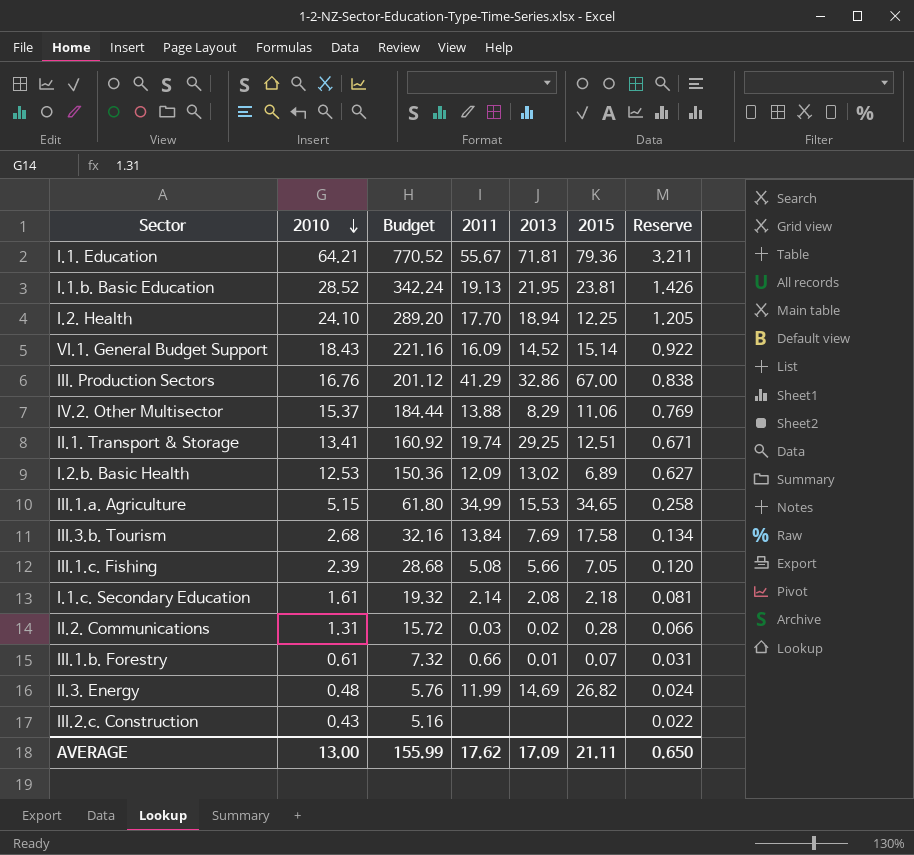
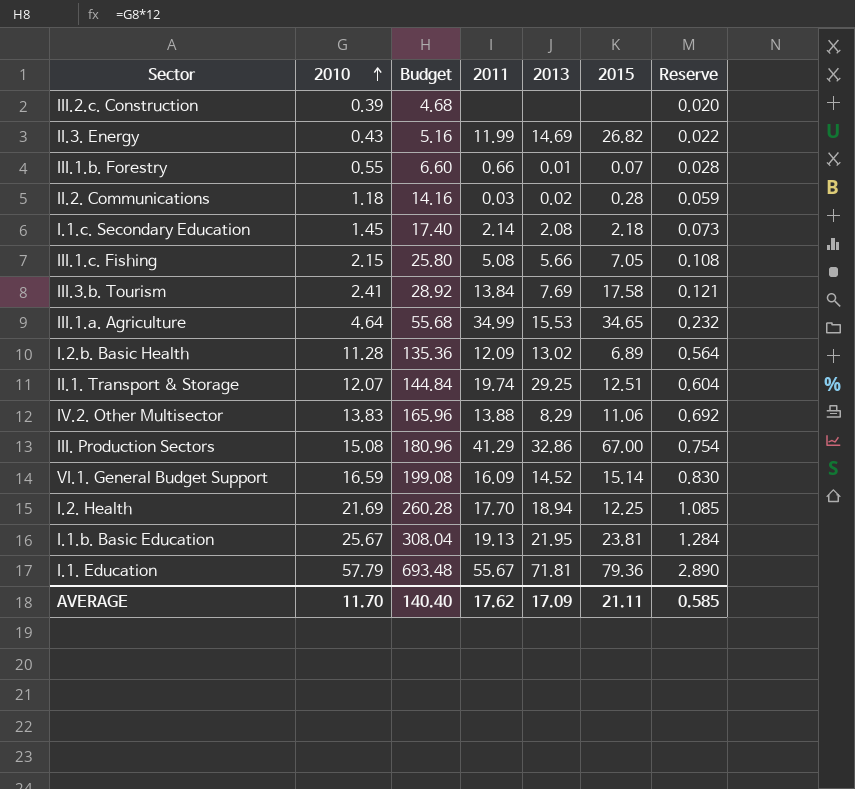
row order: 2010 descending -> 2010 ascending
III.2.c. Construction | 2010: 0.43 -> 0.39
III.2.c. Construction | Budget: 5.16 -> 4.68
III.2.c. Construction | Reserve: 0.022 -> 0.020
II.3. Energy | 2010: 0.48 -> 0.43
II.3. Energy | Budget: 5.76 -> 5.16
II.3. Energy | Reserve: 0.024 -> 0.022
III.1.b. Forestry | 2010: 0.61 -> 0.55
III.1.b. Forestry | Budget: 7.32 -> 6.60
III.1.b. Forestry | Reserve: 0.031 -> 0.028
II.2. Communications | 2010: 1.31 -> 1.18
II.2. Communications | Budget: 15.72 -> 14.16
II.2. Communications | Reserve: 0.066 -> 0.059
I.1.c. Secondary Education | 2010: 1.61 -> 1.45
I.1.c. Secondary Education | Budget: 19.32 -> 17.40
I.1.c. Secondary Education | Reserve: 0.081 -> 0.073
III.1.c. Fishing | 2010: 2.39 -> 2.15
III.1.c. Fishing | Budget: 28.68 -> 25.80
III.1.c. Fishing | Reserve: 0.120 -> 0.108
III.3.b. Tourism | 2010: 2.68 -> 2.41
III.3.b. Tourism | Budget: 32.16 -> 28.92
III.3.b. Tourism | Reserve: 0.134 -> 0.121
III.1.a. Agriculture | 2010: 5.15 -> 4.64
III.1.a. Agriculture | Budget: 61.80 -> 55.68
III.1.a. Agriculture | Reserve: 0.258 -> 0.232
I.2.b. Basic Health | 2010: 12.53 -> 11.28
I.2.b. Basic Health | Budget: 150.36 -> 135.36
I.2.b. Basic Health | Reserve: 0.627 -> 0.564
II.1. Transport & Storage | 2010: 13.41 -> 12.07
II.1. Transport & Storage | Budget: 160.92 -> 144.84
II.1. Transport & Storage | Reserve: 0.671 -> 0.604
IV.2. Other Multisector | 2010: 15.37 -> 13.83
IV.2. Other Multisector | Budget: 184.44 -> 165.96
IV.2. Other Multisector | Reserve: 0.769 -> 0.692
III. Production Sectors | 2010: 16.76 -> 15.08
III. Production Sectors | Budget: 201.12 -> 180.96
III. Production Sectors | Reserve: 0.838 -> 0.754
VI.1. General Budget Support | 2010: 18.43 -> 16.59
VI.1. General Budget Support | Budget: 221.16 -> 199.08
VI.1. General Budget Support | Reserve: 0.922 -> 0.830
I.2. Health | 2010: 24.10 -> 21.69
I.2. Health | Budget: 289.20 -> 260.28
I.2. Health | Reserve: 1.205 -> 1.085
I.1.b. Basic Education | 2010: 28.52 -> 25.67
I.1.b. Basic Education | Budget: 342.24 -> 308.04
I.1.b. Basic Education | Reserve: 1.426 -> 1.284
I.1. Education | 2010: 64.21 -> 57.79
I.1. Education | Budget: 770.52 -> 693.48
I.1. Education | Reserve: 3.211 -> 2.890
AVERAGE | 2010: 13.00 -> 11.70
AVERAGE | Budget: 155.99 -> 140.40
AVERAGE | Reserve: 0.650 -> 0.585

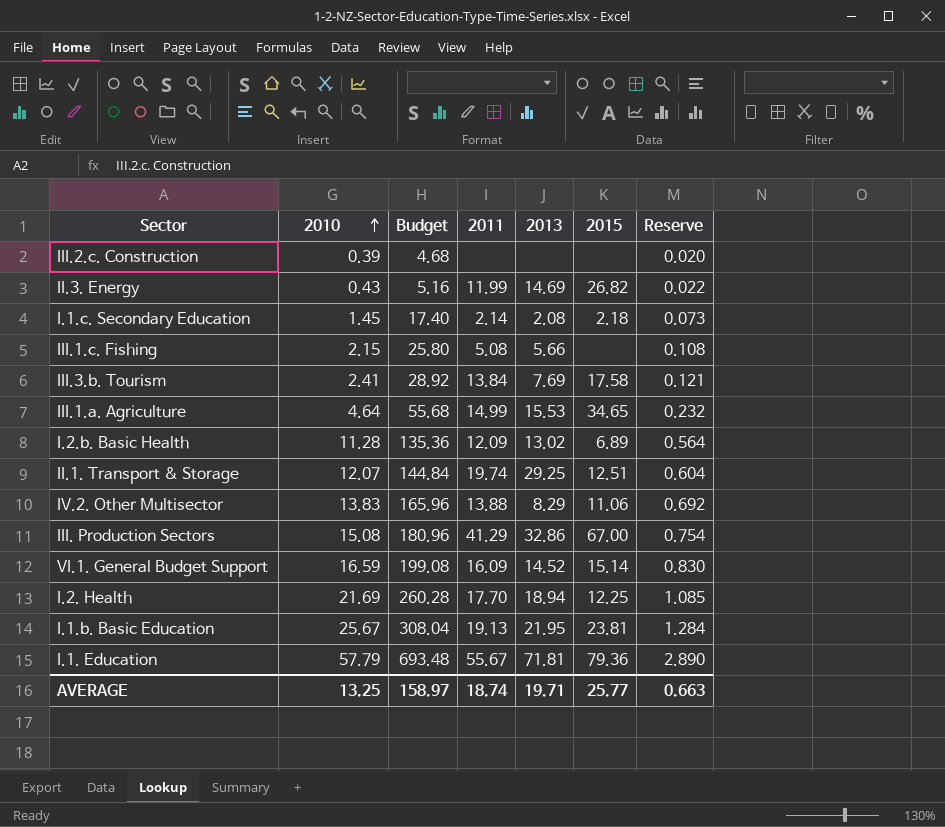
row III.1.b. Forestry: 0.55 | 6.60 | 0.66 | 0.01 | 0.07 | 0.028 -> none
row II.2. Communications: 1.18 | 14.16 | 0.03 | 0.02 | 0.28 | 0.059 -> none
III.1.c. Fishing | 2015: 7.05 -> none
III.1.a. Agriculture | 2011: 34.99 -> 14.99
AVERAGE | 2010: 11.70 -> 13.25
AVERAGE | Budget: 140.40 -> 158.97
AVERAGE | 2011: 17.62 -> 18.74
AVERAGE | 2013: 17.09 -> 19.71
AVERAGE | 2015: 21.11 -> 25.77
AVERAGE | Reserve: 0.585 -> 0.663

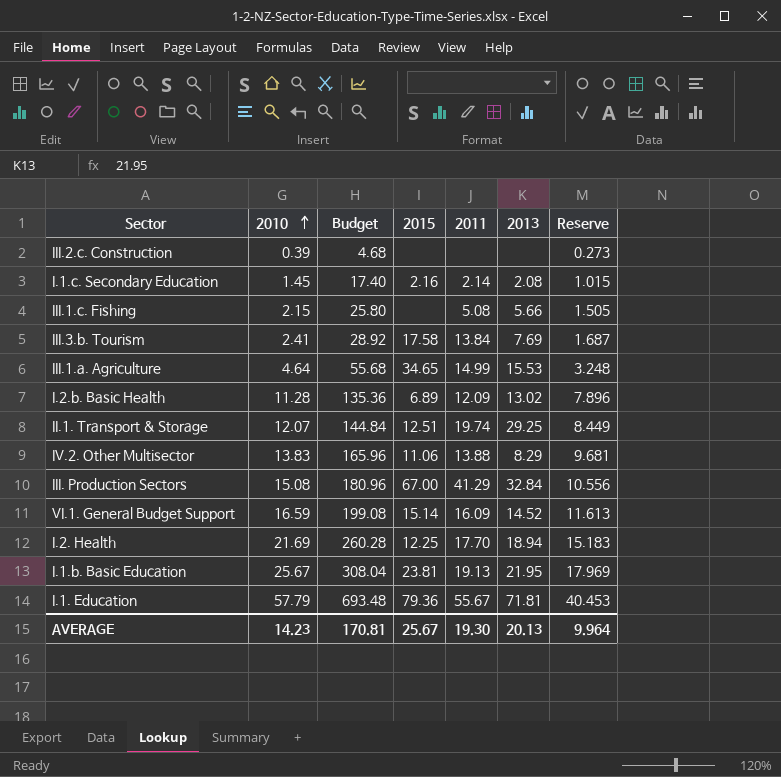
column 2015 | position: 6 -> 4
column Reserve | formula: [2010] * 0.05 -> [2010] * 0.7
row II.3. Energy: 0.43 | 5.16 | 11.99 | 14.69 | 26.82 | 0.022 -> none
I.1.c. Secondary Education | 2015: 2.18 -> 2.16
III. Production Sectors | 2013: 32.86 -> 32.84
AVERAGE | 2010: 13.25 -> 14.23
AVERAGE | Budget: 158.97 -> 170.81
AVERAGE | 2015: 25.77 -> 25.67
AVERAGE | 2011: 18.74 -> 19.30
AVERAGE | 2013: 19.71 -> 20.13
AVERAGE | Reserve: 0.663 -> 9.964

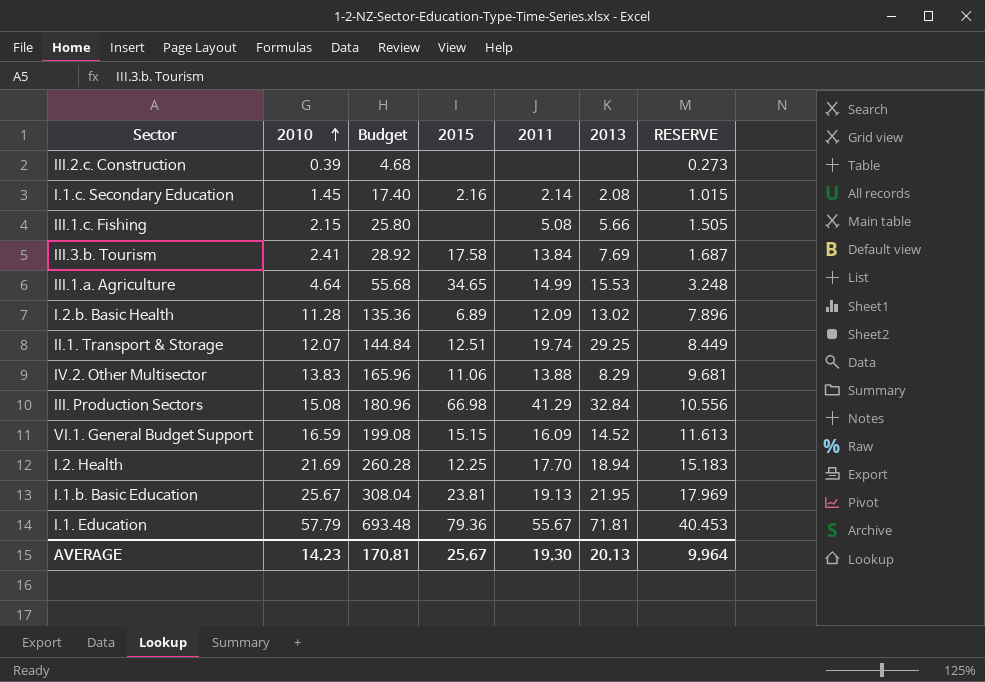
column name: Reserve -> RESERVE
III. Production Sectors | 2015: 67.00 -> 66.98
VI.1. General Budget Support | 2015: 15.14 -> 15.15

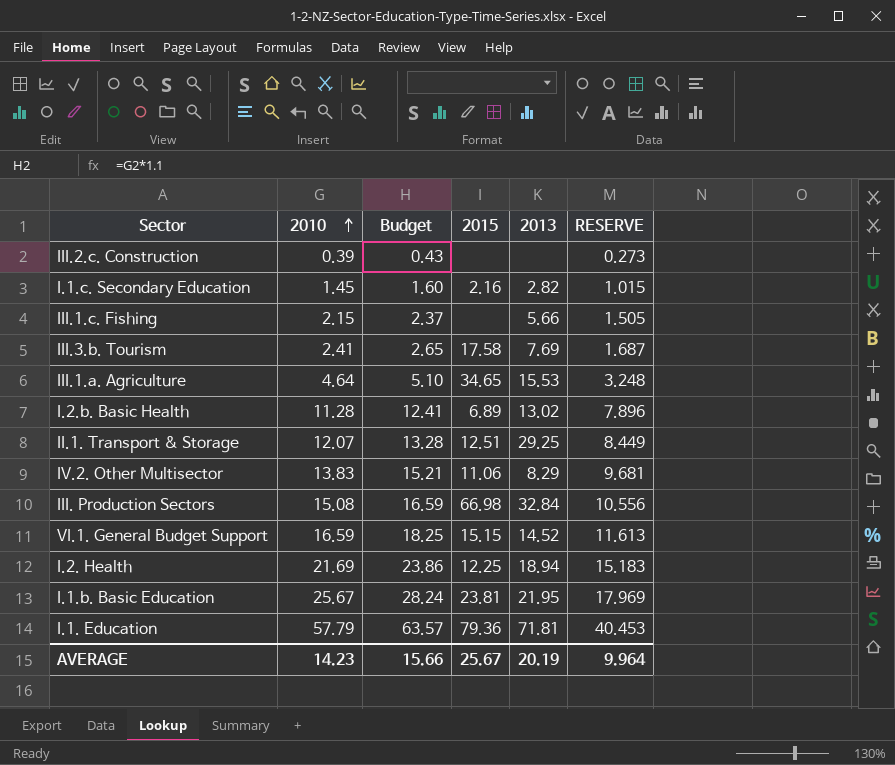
column 2011 | position: 5 -> none
column Budget | formula: [2010] * 12 -> [2010] * 1.1
I.1.c. Secondary Education | 2013: 2.08 -> 2.82
AVERAGE | Budget: 170.81 -> 15.66
AVERAGE | 2013: 20.13 -> 20.19

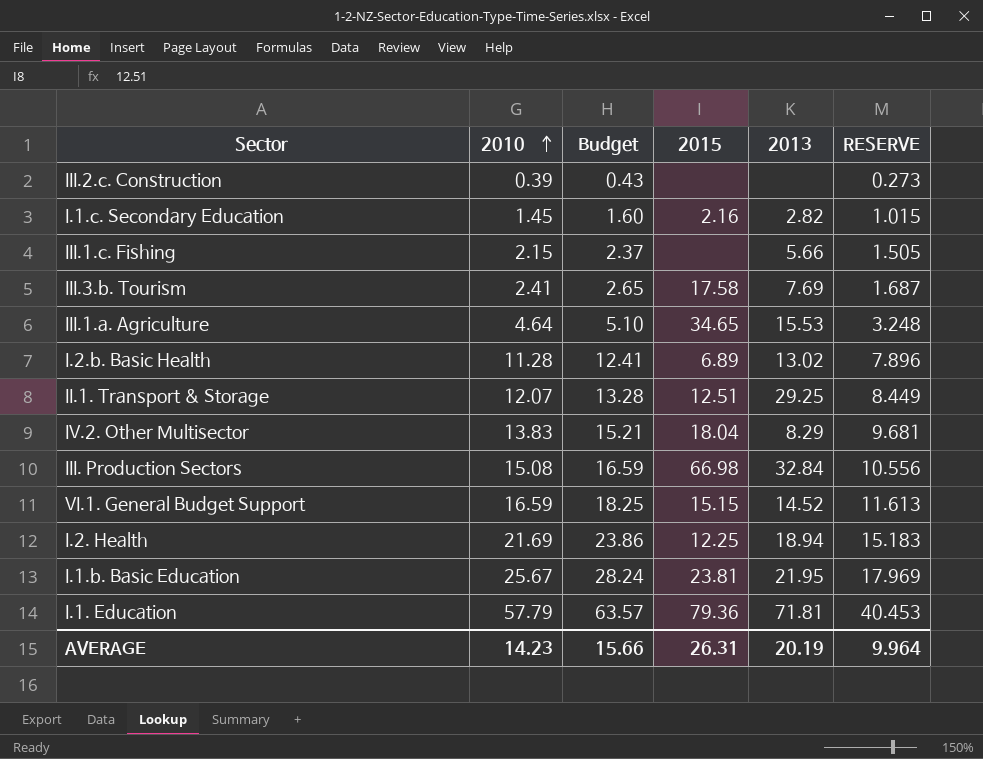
IV.2. Other Multisector | 2015: 11.06 -> 18.04
AVERAGE | 2015: 25.67 -> 26.31

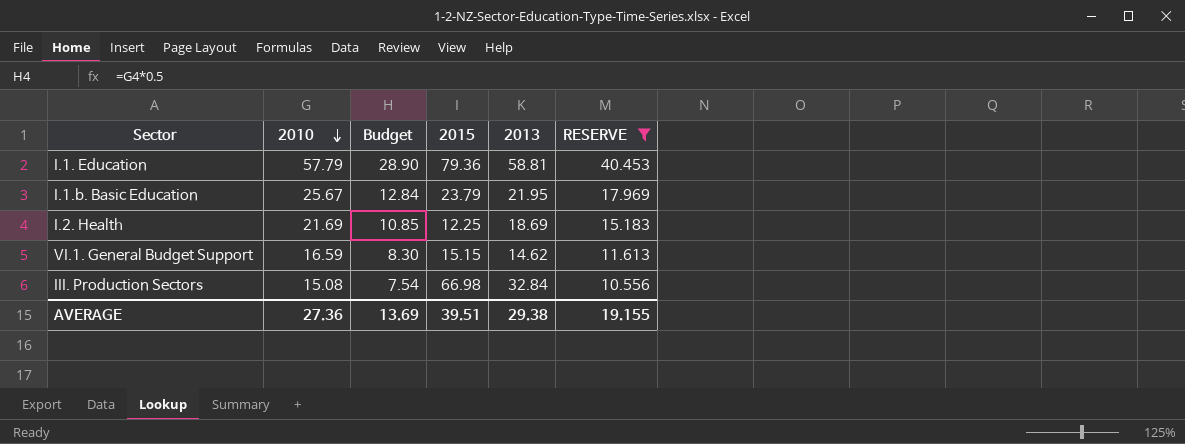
filter: none -> RESERVE >= 10.556
row order: 2010 ascending -> 2010 descending
column Budget | formula: [2010] * 1.1 -> [2010] * 0.5
I.1. Education | 2013: 71.81 -> 58.81
I.1.b. Basic Education | 2015: 23.81 -> 23.79
I.2. Health | 2013: 18.94 -> 18.69
VI.1. General Budget Support | 2013: 14.52 -> 14.62
AVERAGE | 2010: 14.23 -> 27.36
AVERAGE | Budget: 15.66 -> 13.69
AVERAGE | 2015: 26.31 -> 39.51
AVERAGE | 2013: 20.19 -> 29.38
AVERAGE | RESERVE: 9.964 -> 19.155

